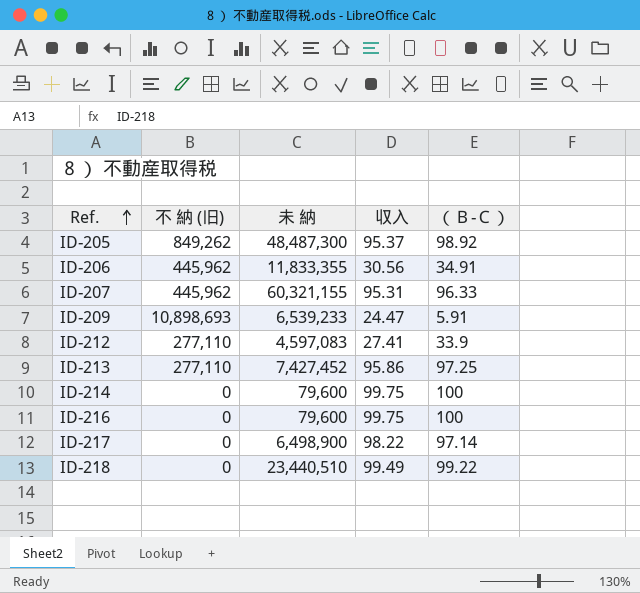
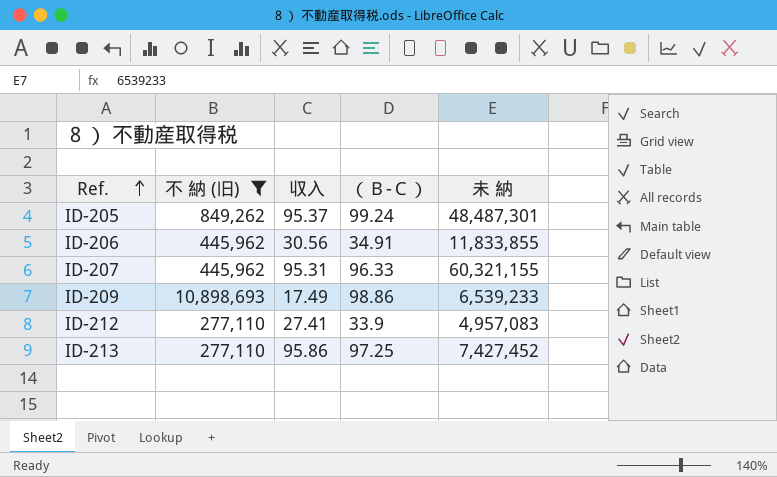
filter: none -> 不 納 (旧) != 0
column 未 納 | position: 3 -> 5
ID-205 | （Ｂ-Ｃ）: 98.92 -> 99.24
ID-205 | 未 納: 48,487,300 -> 48,487,301
ID-206 | 未 納: 11,833,355 -> 11,833,855
ID-209 | 収入: 24.47 -> 17.49
ID-209 | （Ｂ-Ｃ）: 5.91 -> 98.86
ID-212 | 未 納: 4,597,083 -> 4,957,083

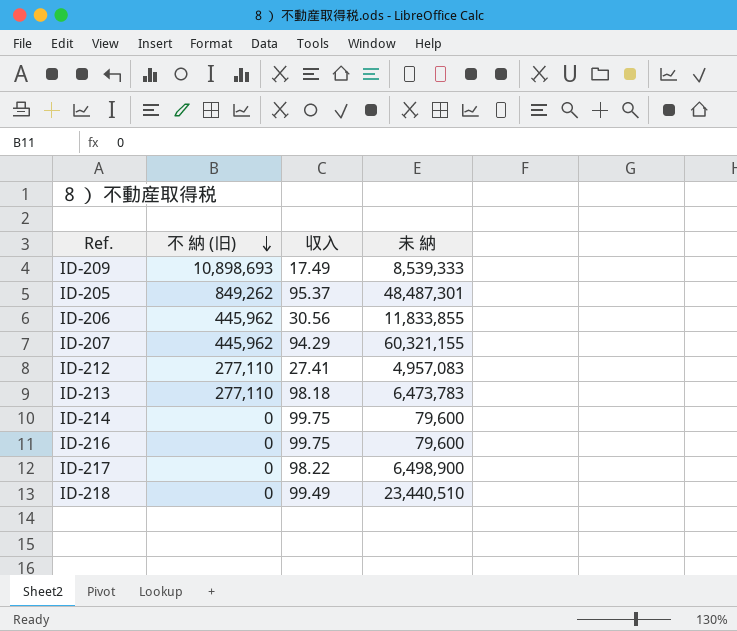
filter: 不 納 (旧) != 0 -> none
row order: Ref. ascending -> 不 納 (旧) descending
column （Ｂ-Ｃ） | position: 4 -> none
ID-209 | 未 納: 6,539,233 -> 8,539,333
ID-207 | 収入: 95.31 -> 94.29
ID-213 | 収入: 95.86 -> 98.18
ID-213 | 未 納: 7,427,452 -> 6,473,783

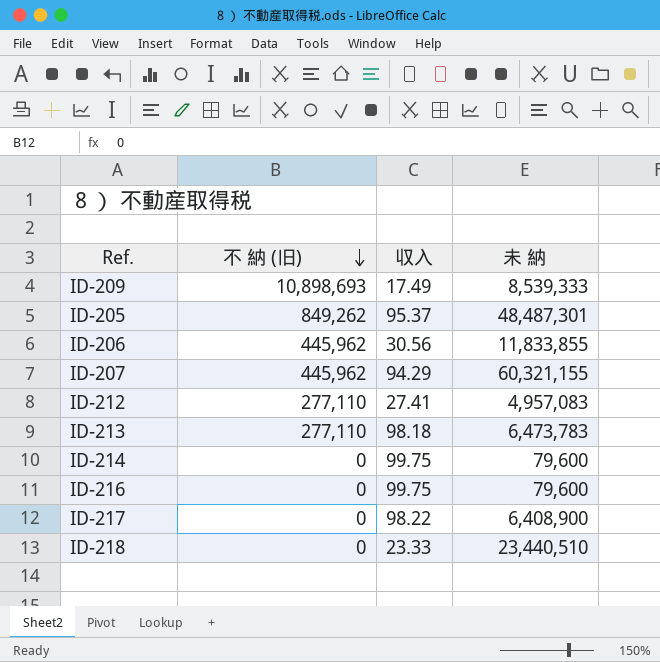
ID-217 | 未 納: 6,498,900 -> 6,408,900
ID-218 | 収入: 99.49 -> 23.33

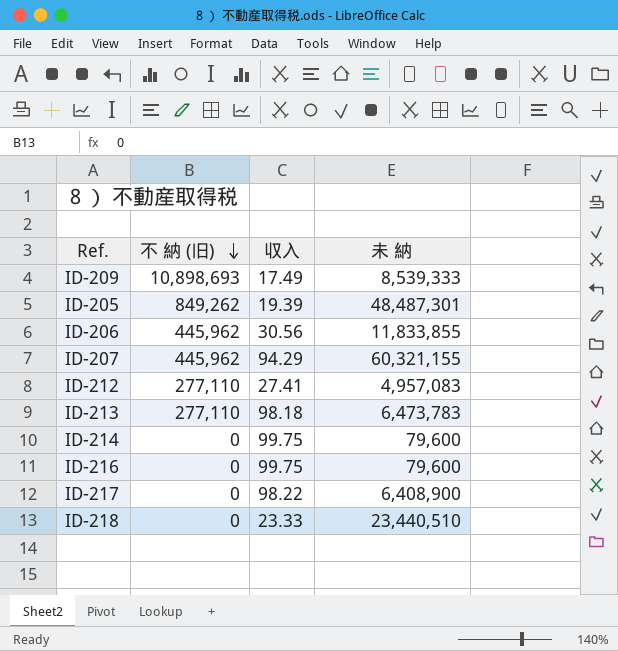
ID-205 | 収入: 95.37 -> 19.39

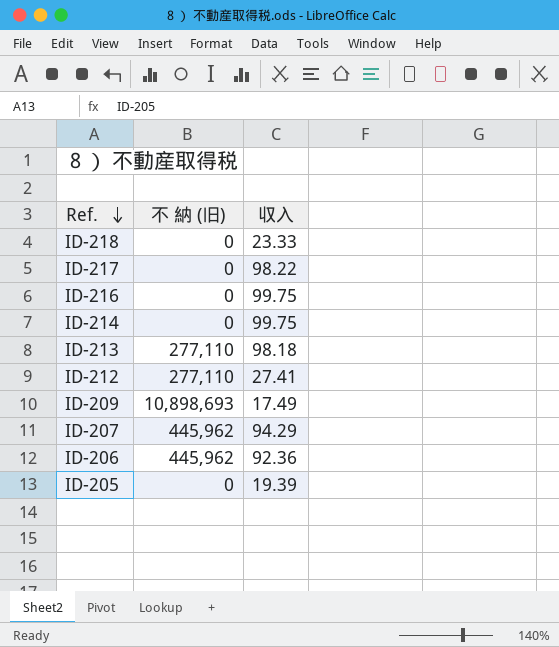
row order: 不 納 (旧) descending -> Ref. descending
column 未 納 | position: 4 -> none
ID-206 | 収入: 30.56 -> 92.36
ID-205 | 不 納 (旧): 849,262 -> 0

